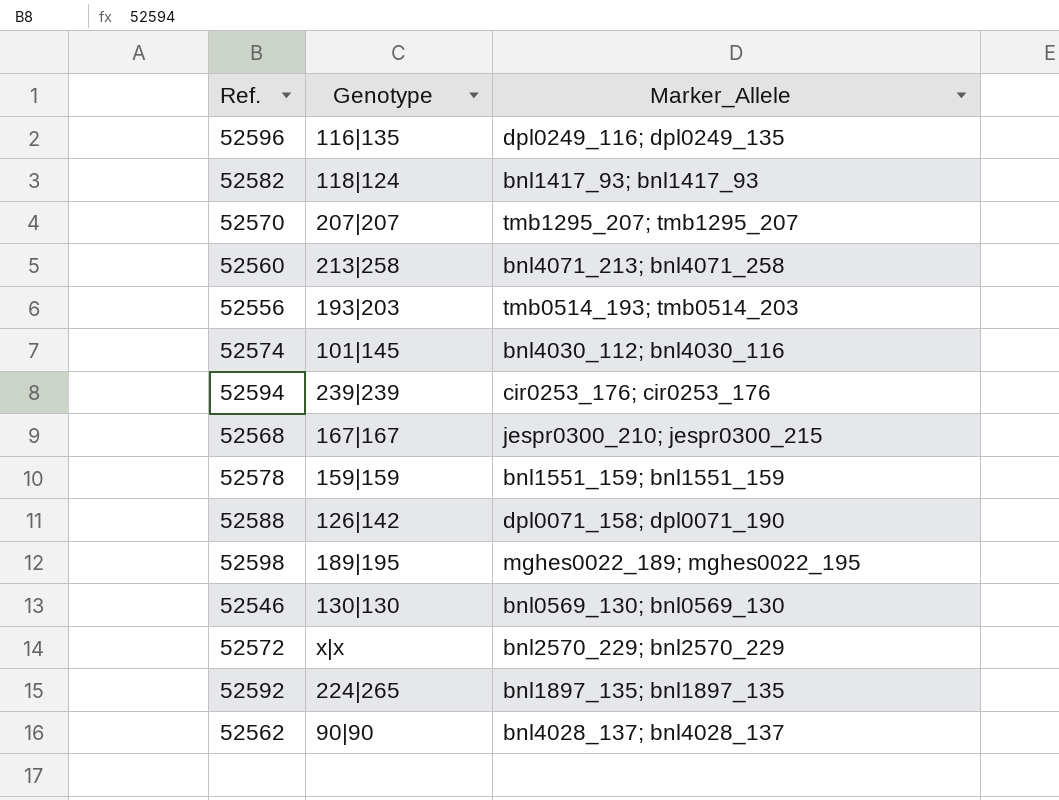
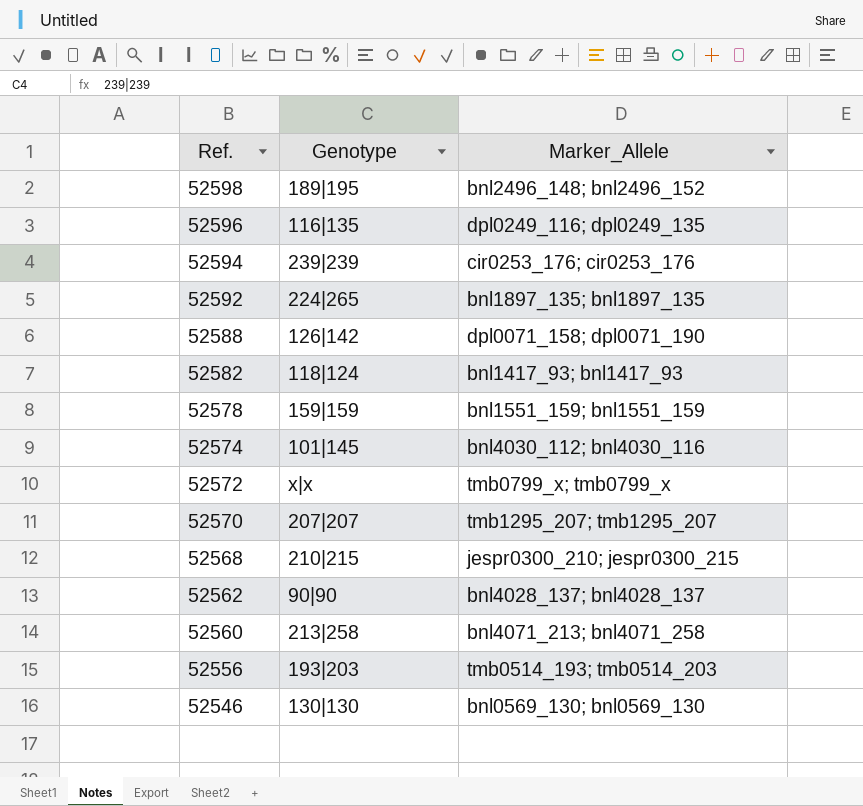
row order: none -> Ref. descending
52598 | Marker_Allele: mghes0022_189; mghes0022_195 -> bnl2496_148; bnl2496_152
52572 | Marker_Allele: bnl2570_229; bnl2570_229 -> tmb0799_x; tmb0799_x
52568 | Genotype: 167|167 -> 210|215

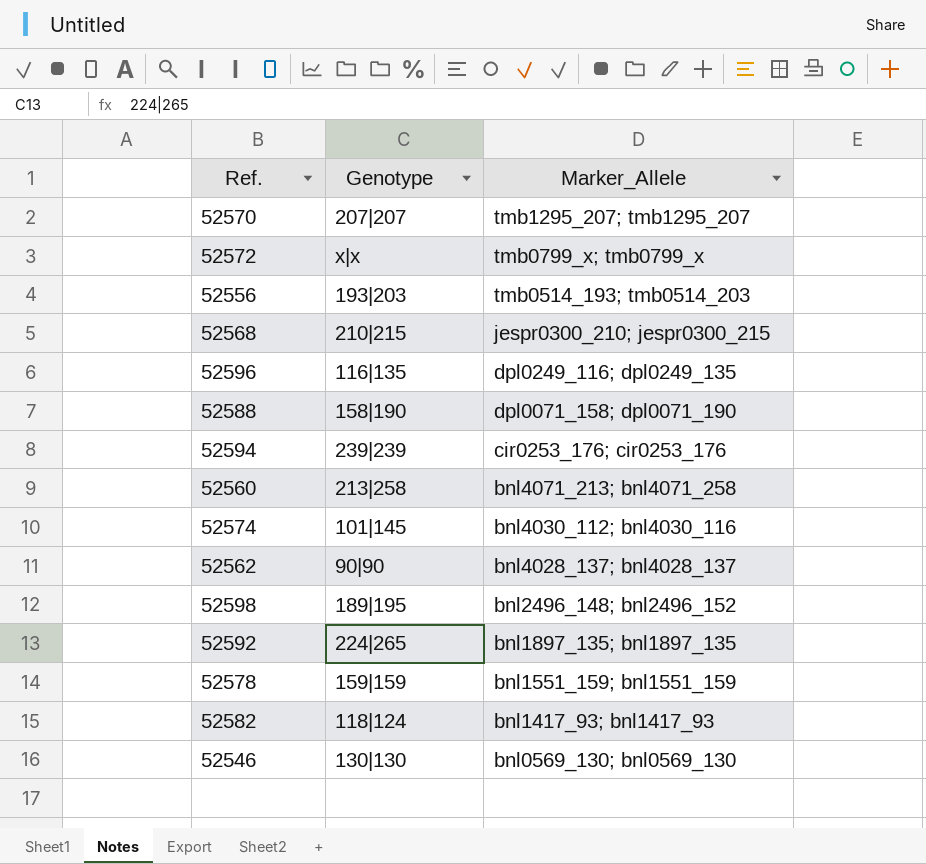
row order: Ref. descending -> Marker_Allele descending
52588 | Genotype: 126|142 -> 158|190

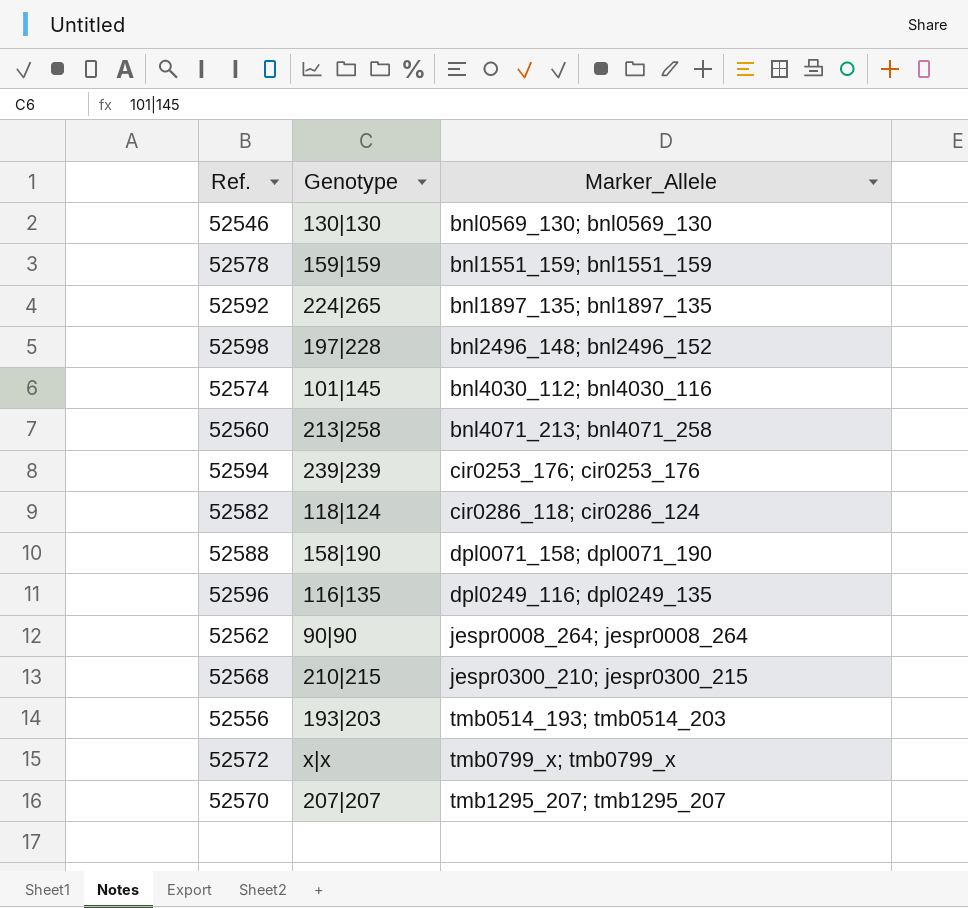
row order: Marker_Allele descending -> Marker_Allele ascending
52598 | Genotype: 189|195 -> 197|228
52582 | Marker_Allele: bnl1417_93; bnl1417_93 -> cir0286_118; cir0286_124
52562 | Marker_Allele: bnl4028_137; bnl4028_137 -> jespr0008_264; jespr0008_264

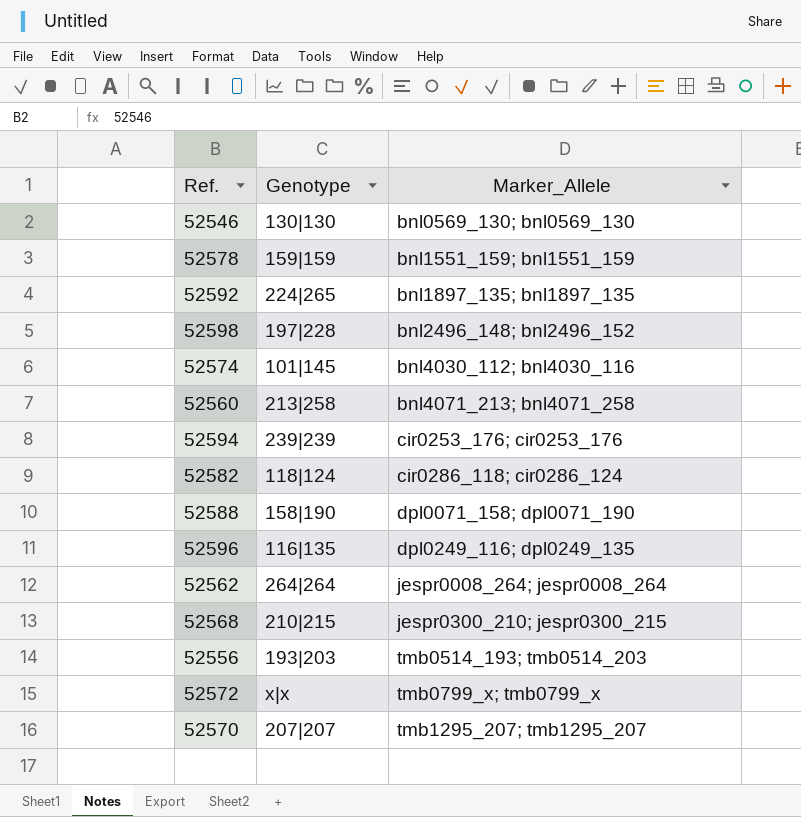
52562 | Genotype: 90|90 -> 264|264

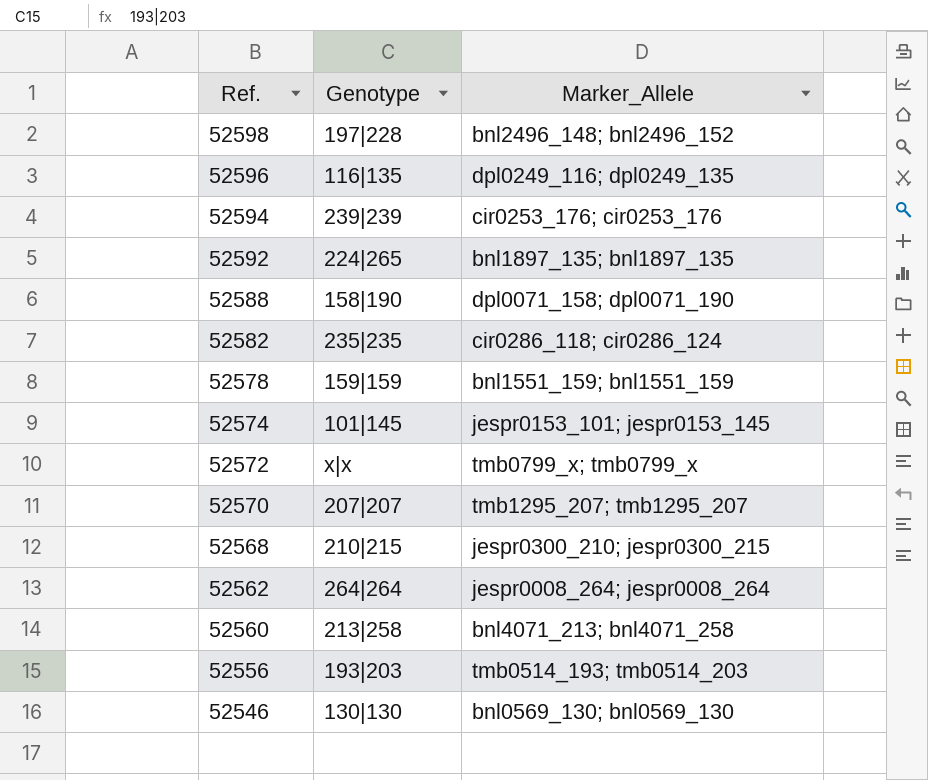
row order: Marker_Allele ascending -> Ref. descending
52582 | Genotype: 118|124 -> 235|235
52574 | Marker_Allele: bnl4030_112; bnl4030_116 -> jespr0153_101; jespr0153_145

